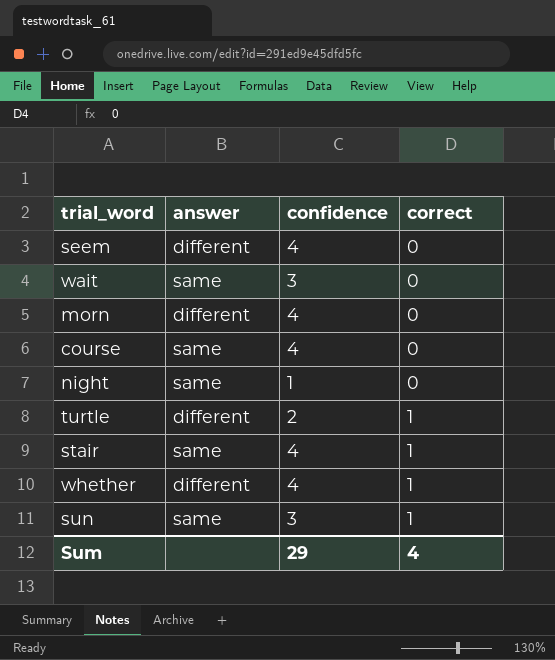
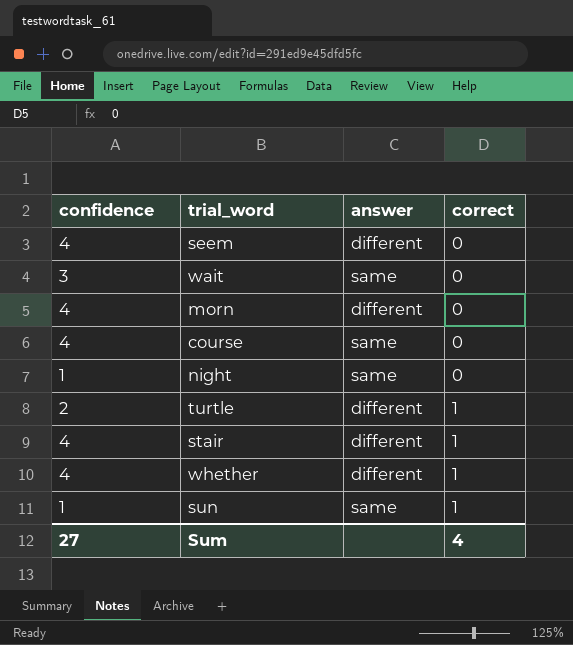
column confidence | position: 3 -> 1
stair | answer: same -> different
sun | confidence: 3 -> 1
Sum | confidence: 29 -> 27

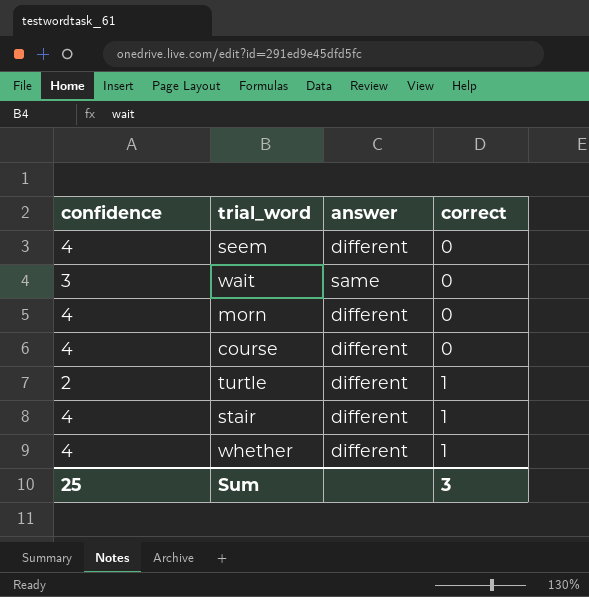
row night: 1 | same | 0 -> none
row sun: 1 | same | 1 -> none
course | answer: same -> different
Sum | confidence: 27 -> 25
Sum | correct: 4 -> 3

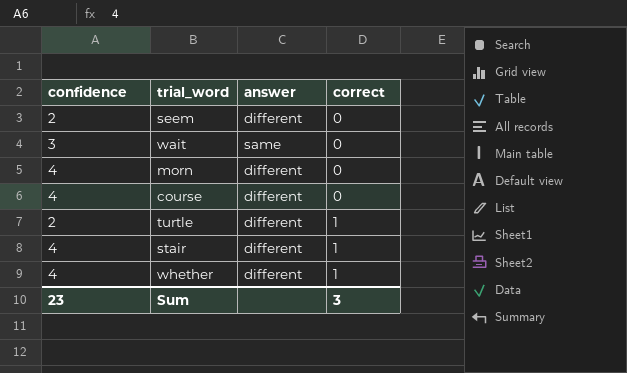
seem | confidence: 4 -> 2
Sum | confidence: 25 -> 23

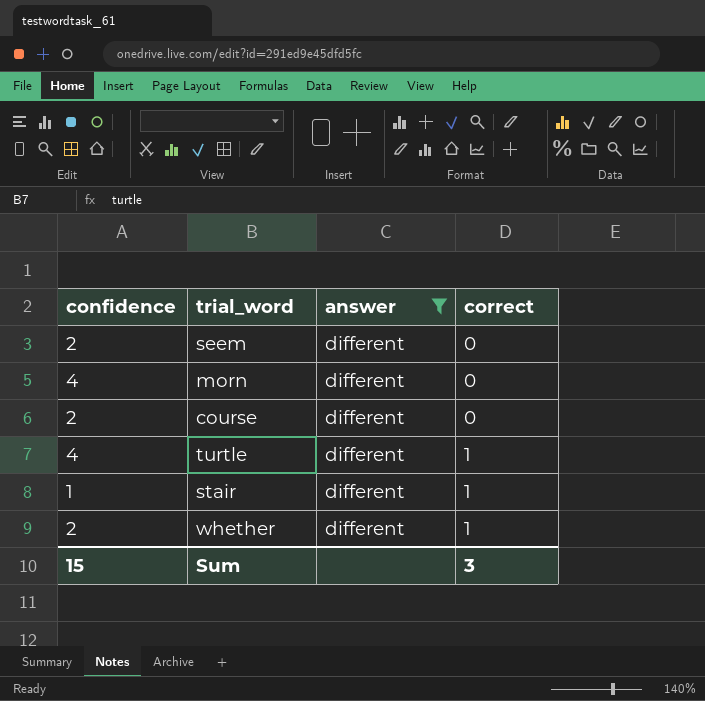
filter: none -> answer = different
course | confidence: 4 -> 2
turtle | confidence: 2 -> 4
stair | confidence: 4 -> 1
whether | confidence: 4 -> 2
Sum | confidence: 23 -> 15

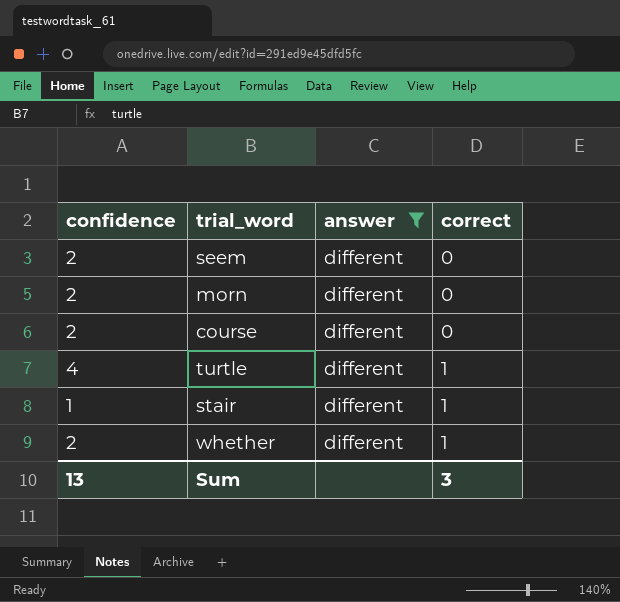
morn | confidence: 4 -> 2
Sum | confidence: 15 -> 13

